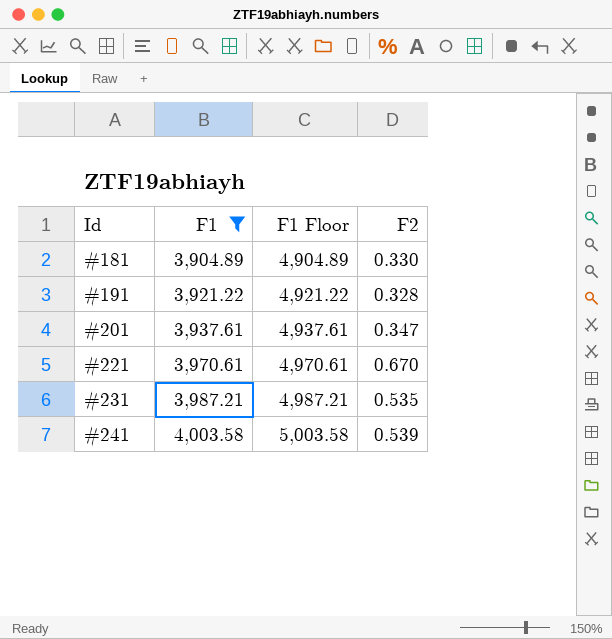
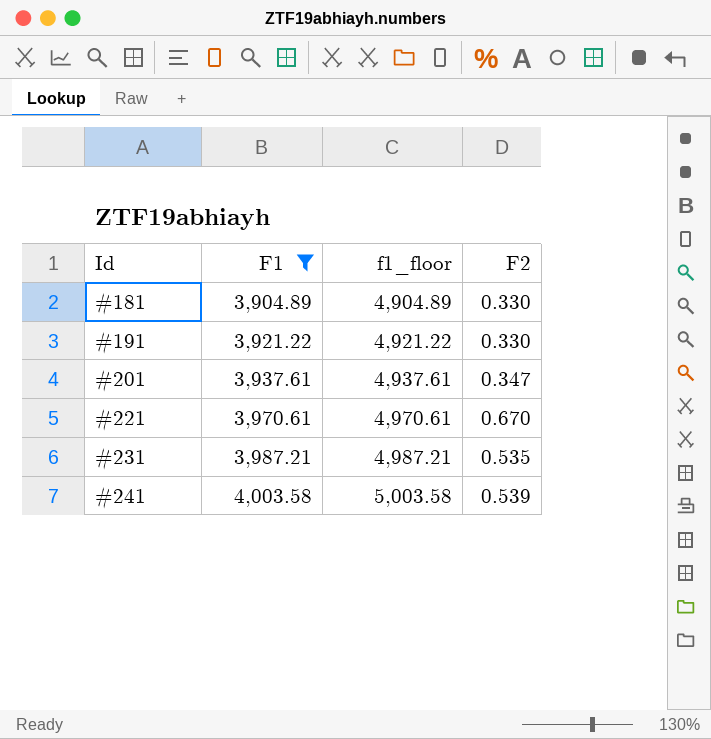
column name: F1 Floor -> f1_floor
#191 | F2: 0.328 -> 0.330

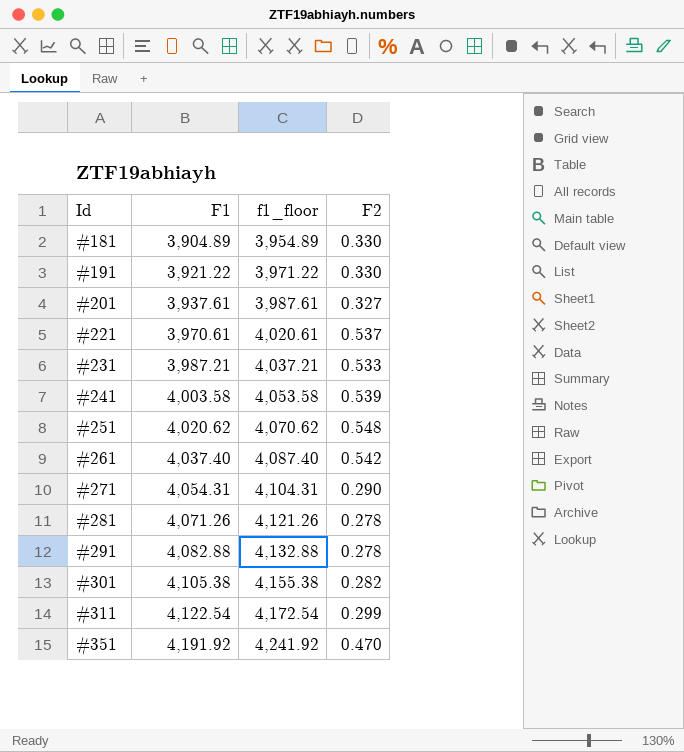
filter: F1 <= 4,003.58 -> none
column f1_floor | formula: [F1] + 1000 -> [F1] + 50
#201 | F2: 0.347 -> 0.327
#221 | F2: 0.670 -> 0.537
#231 | F2: 0.535 -> 0.533

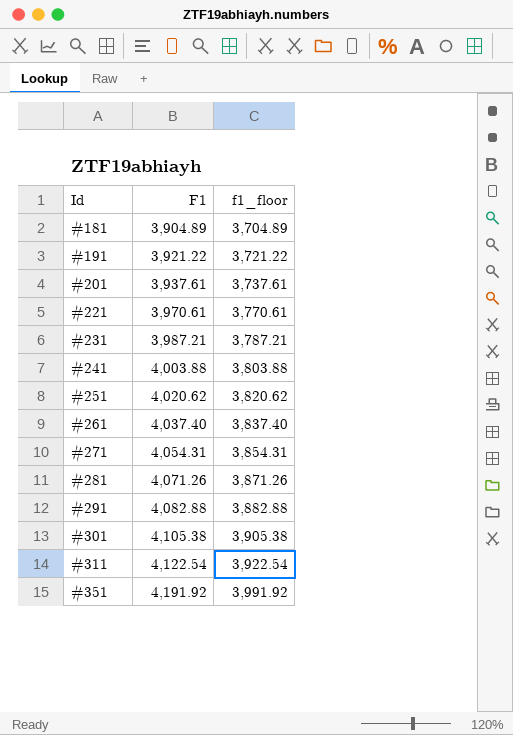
column F2 | position: 4 -> none
column f1_floor | formula: [F1] + 50 -> [F1] - 200
#241 | F1: 4,003.58 -> 4,003.88

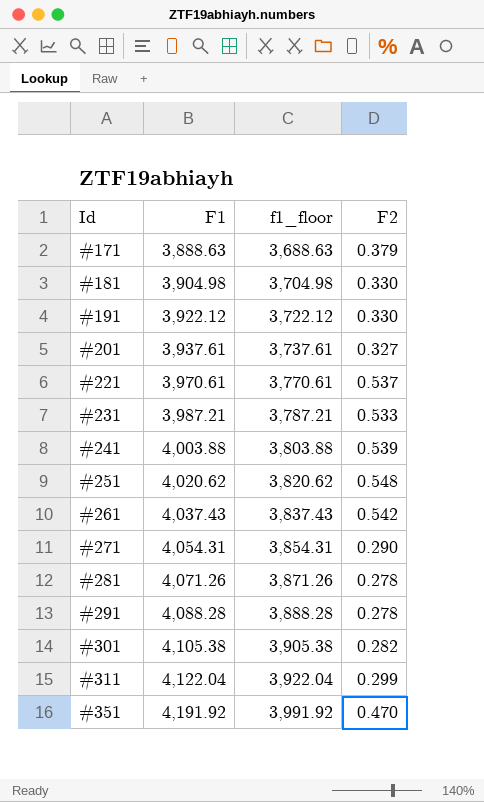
column F2 | position: none -> 4
row #171: none -> 3,888.63 | 3,688.63 | 0.379
#181 | F1: 3,904.89 -> 3,904.98
#181 | f1_floor: 3,704.89 -> 3,704.98
#191 | F1: 3,921.22 -> 3,922.12
#191 | f1_floor: 3,721.22 -> 3,722.12
#261 | F1: 4,037.40 -> 4,037.43
#261 | f1_floor: 3,837.40 -> 3,837.43
#291 | F1: 4,082.88 -> 4,088.28
#291 | f1_floor: 3,882.88 -> 3,888.28
#311 | F1: 4,122.54 -> 4,122.04
#311 | f1_floor: 3,922.54 -> 3,922.04

